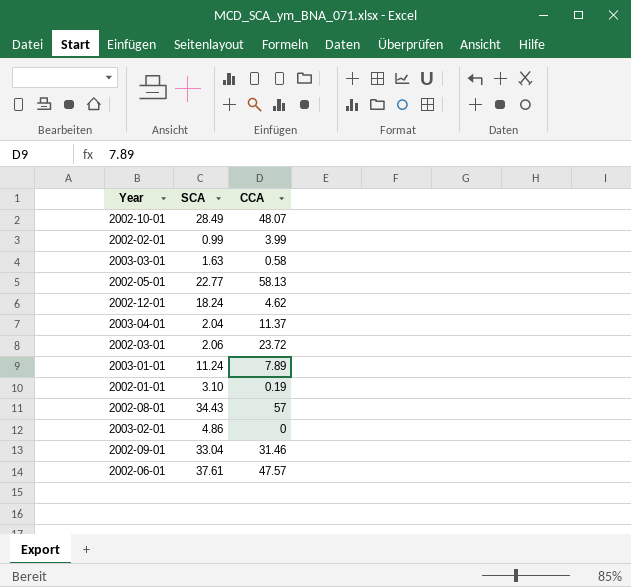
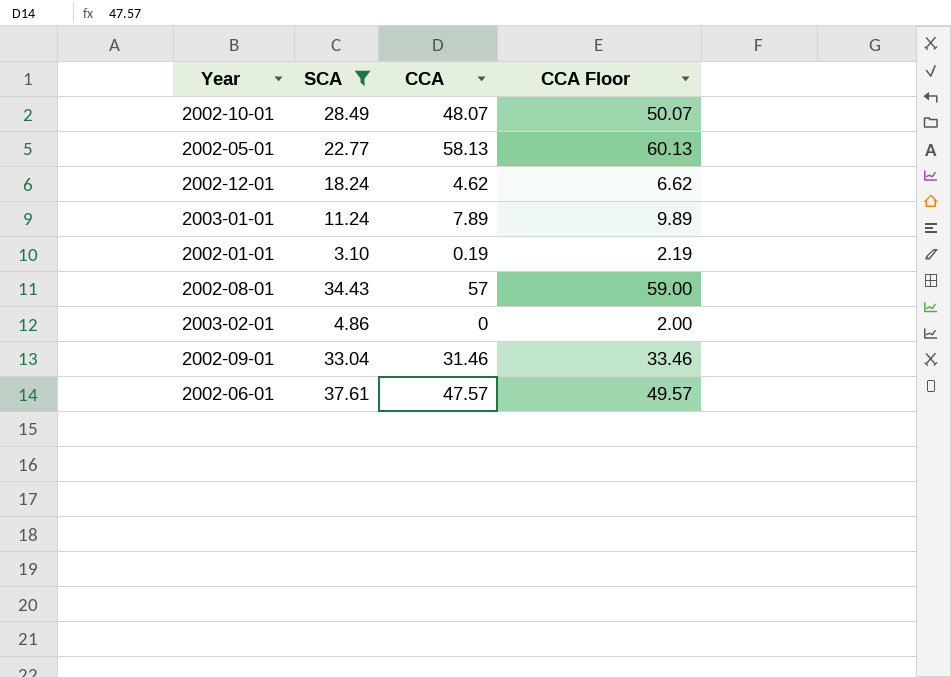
filter: none -> SCA >= 3.10
column CCA Floor | formula: none -> [CCA] + 2

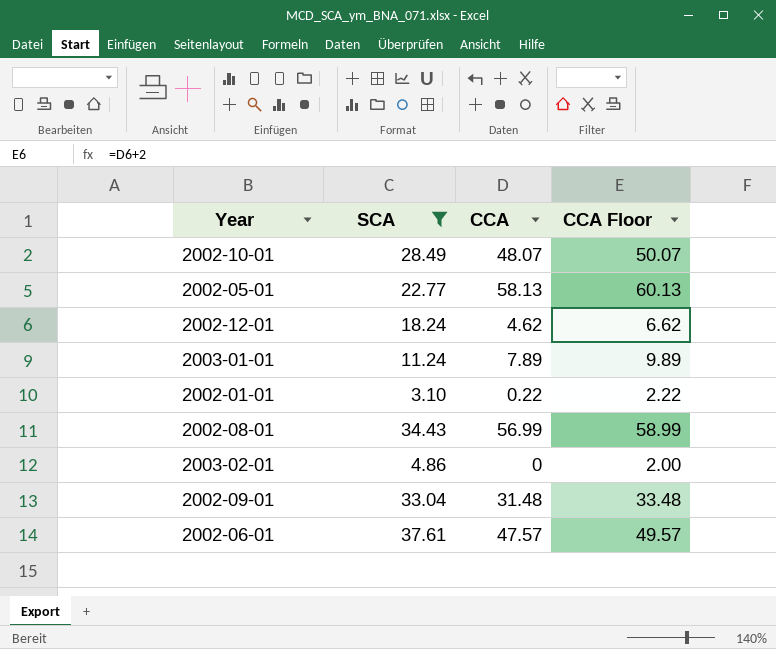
2002-01-01 | CCA: 0.19 -> 0.22
2002-01-01 | CCA Floor: 2.19 -> 2.22
2002-08-01 | CCA: 57 -> 56.99
2002-08-01 | CCA Floor: 59.00 -> 58.99
2002-09-01 | CCA: 31.46 -> 31.48
2002-09-01 | CCA Floor: 33.46 -> 33.48

